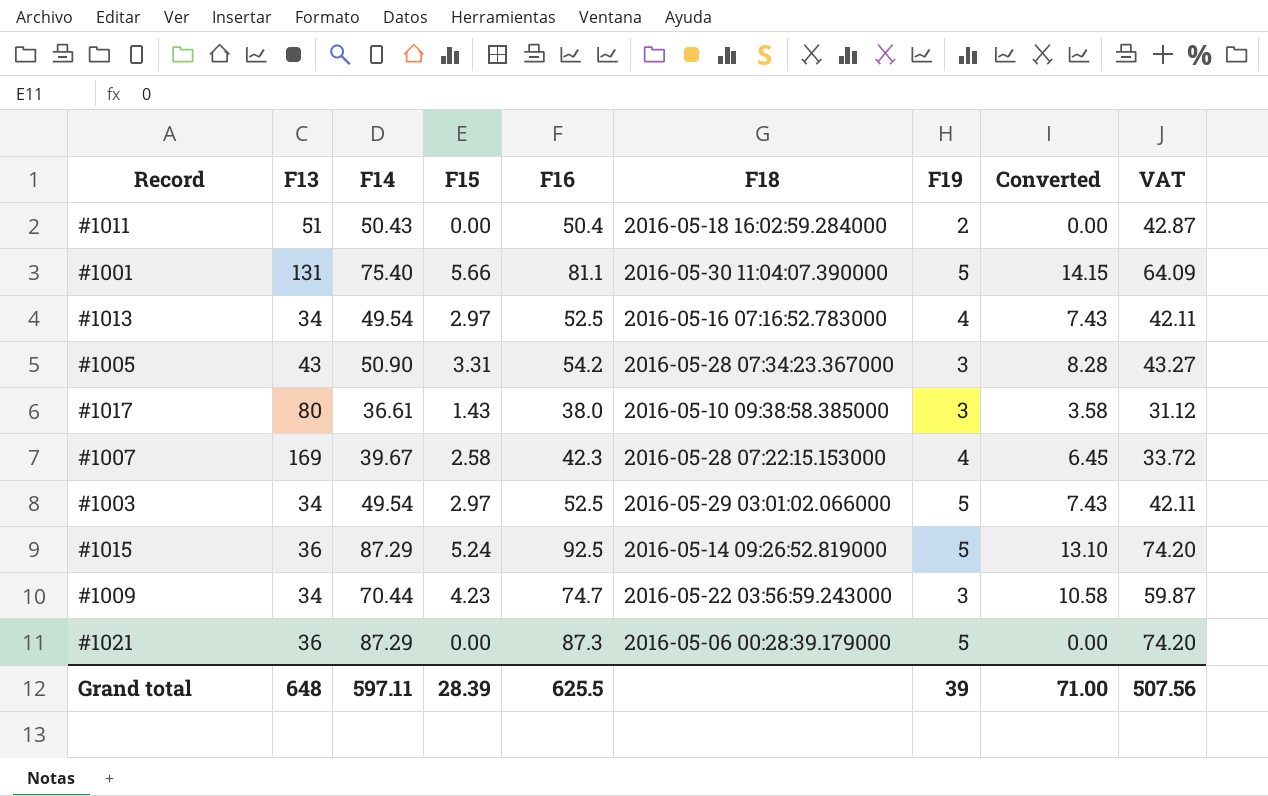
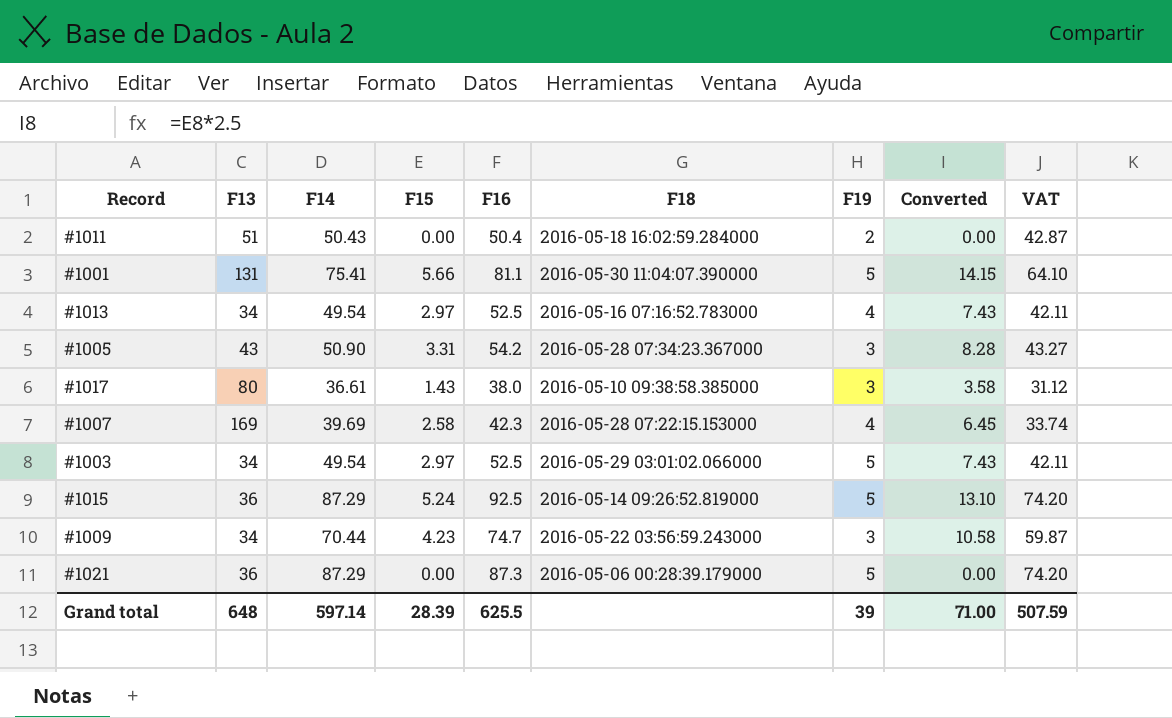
#1001 | F14: 75.40 -> 75.41
#1001 | VAT: 64.09 -> 64.10
#1007 | F14: 39.67 -> 39.69
#1007 | VAT: 33.72 -> 33.74
Grand total | F14: 597.11 -> 597.14
Grand total | VAT: 507.56 -> 507.59

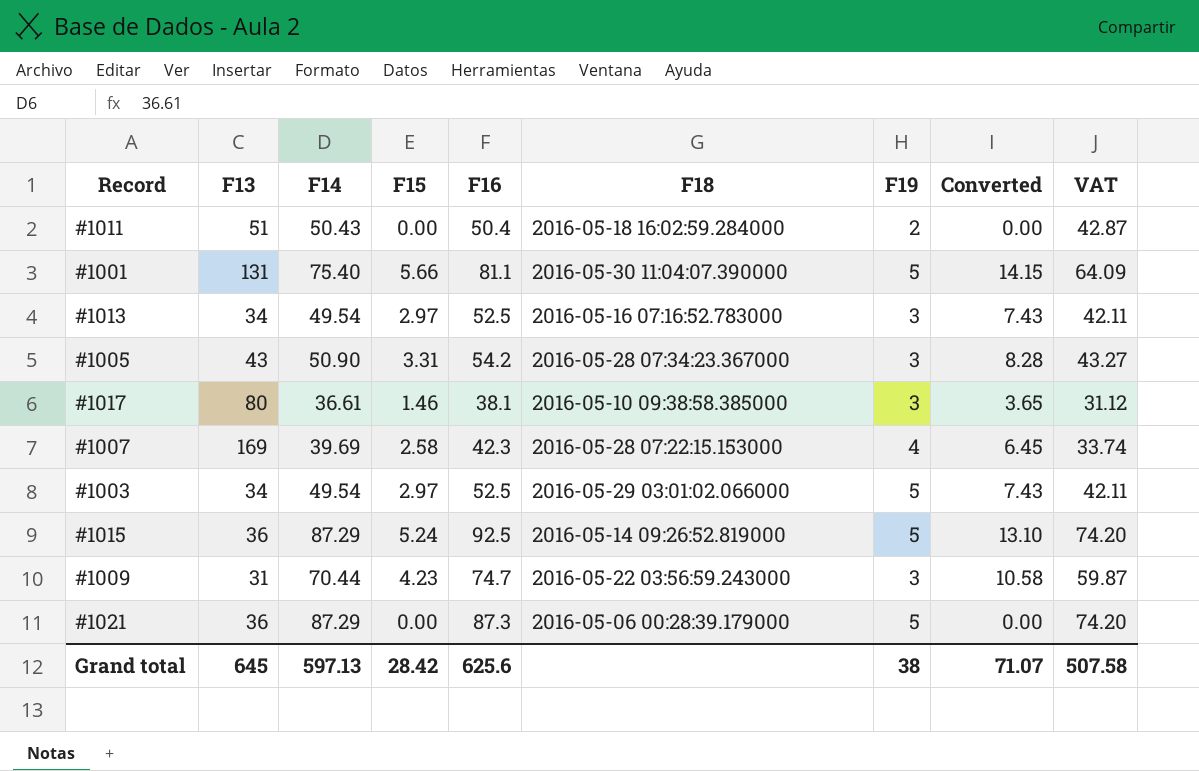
#1001 | F14: 75.41 -> 75.40
#1001 | VAT: 64.10 -> 64.09
#1013 | F19: 4 -> 3
#1017 | F15: 1.43 -> 1.46
#1017 | F16: 38.0 -> 38.1
#1017 | Converted: 3.58 -> 3.65
#1009 | F13: 34 -> 31
Grand total | F13: 648 -> 645
Grand total | F14: 597.14 -> 597.13
Grand total | F15: 28.39 -> 28.42
Grand total | F16: 625.5 -> 625.6
Grand total | F19: 39 -> 38
Grand total | Converted: 71.00 -> 71.07
Grand total | VAT: 507.59 -> 507.58

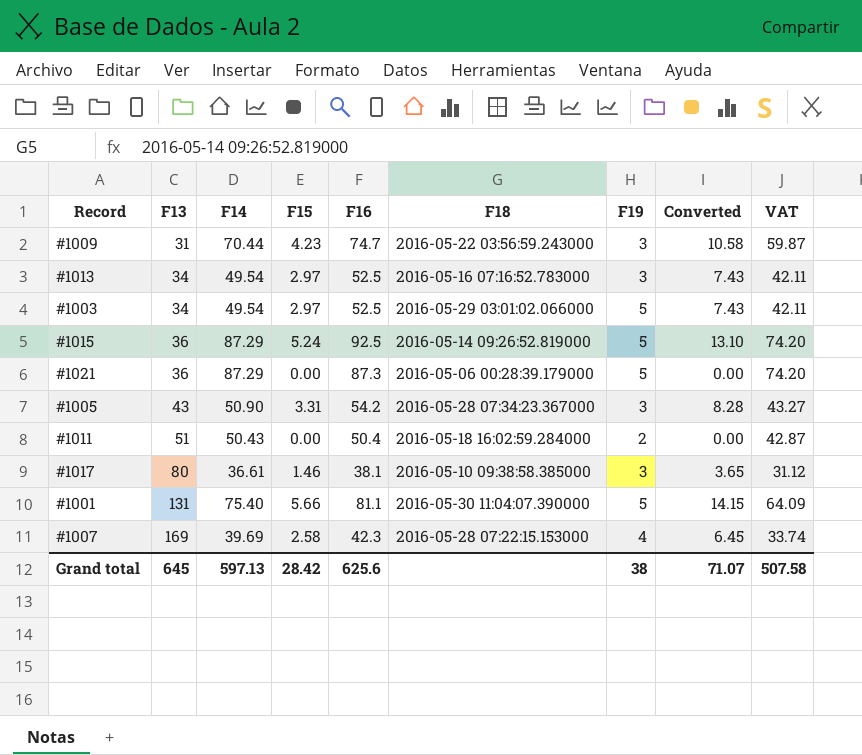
row order: none -> F13 ascending

